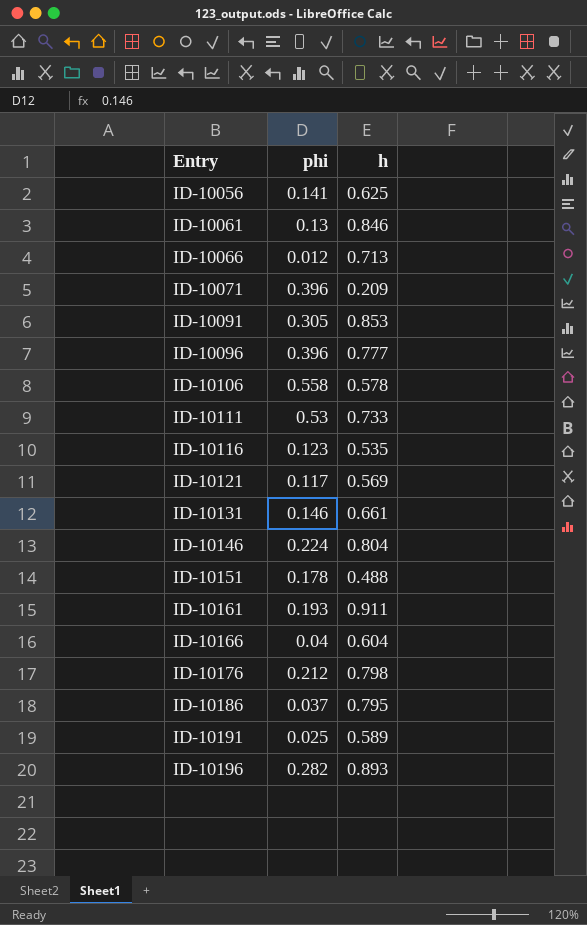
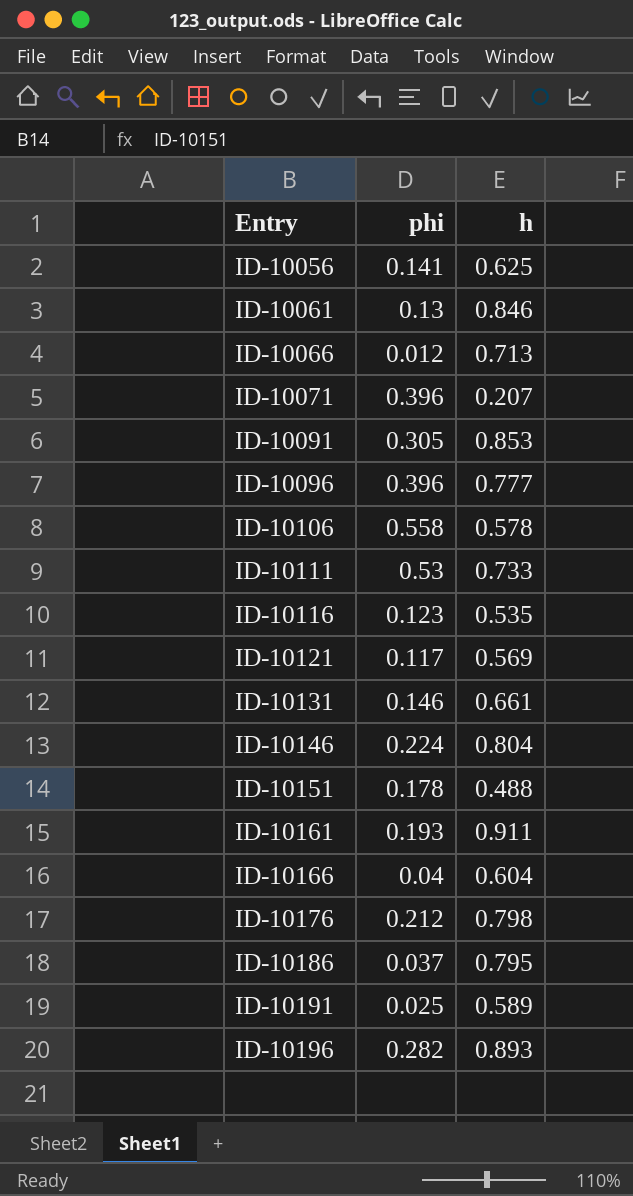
ID-10071 | h: 0.209 -> 0.207

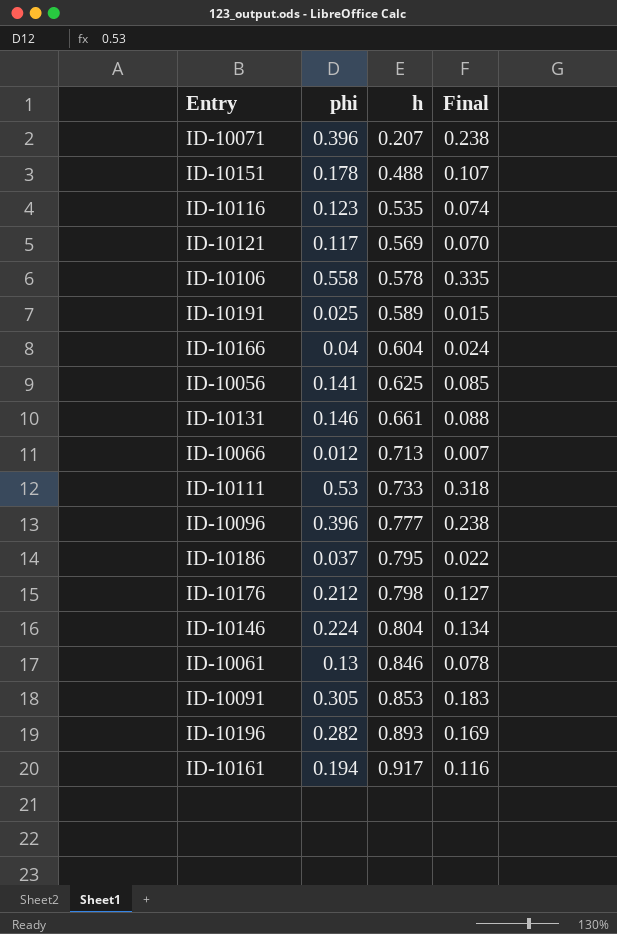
row order: Entry ascending -> h ascending
column Final | formula: none -> [phi] * 0.6
ID-10161 | phi: 0.193 -> 0.194
ID-10161 | h: 0.911 -> 0.917

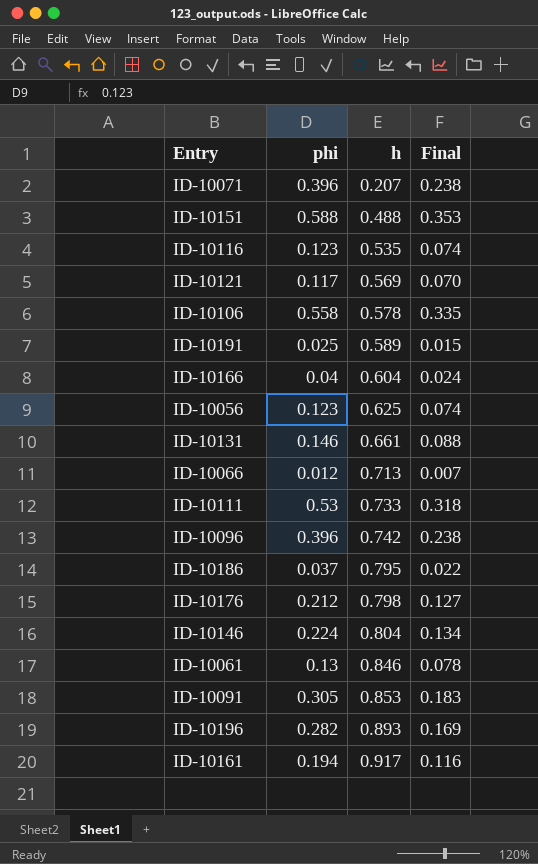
ID-10151 | phi: 0.178 -> 0.588
ID-10151 | Final: 0.107 -> 0.353
ID-10056 | phi: 0.141 -> 0.123
ID-10056 | Final: 0.085 -> 0.074
ID-10096 | h: 0.777 -> 0.742

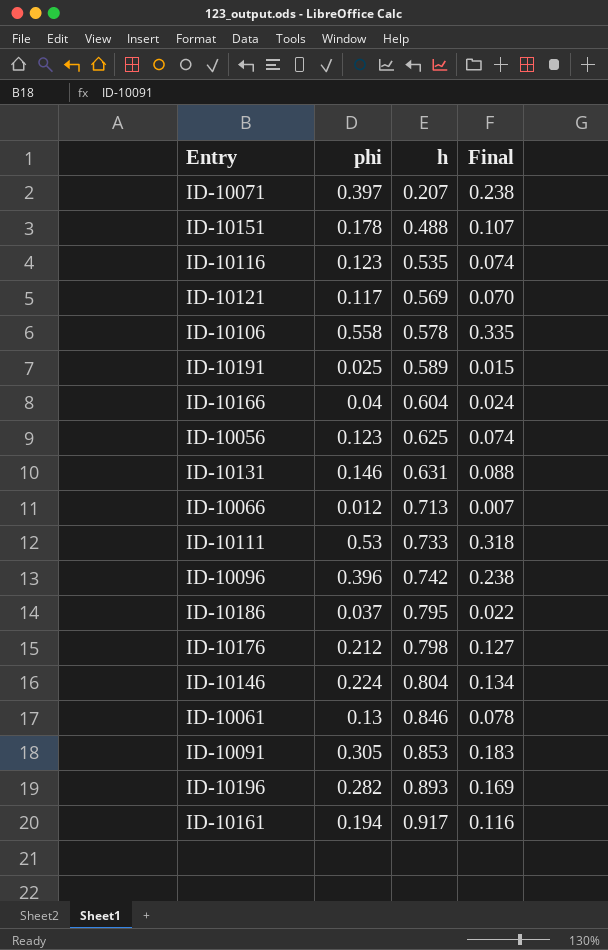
ID-10071 | phi: 0.396 -> 0.397
ID-10151 | phi: 0.588 -> 0.178
ID-10151 | Final: 0.353 -> 0.107
ID-10131 | h: 0.661 -> 0.631

